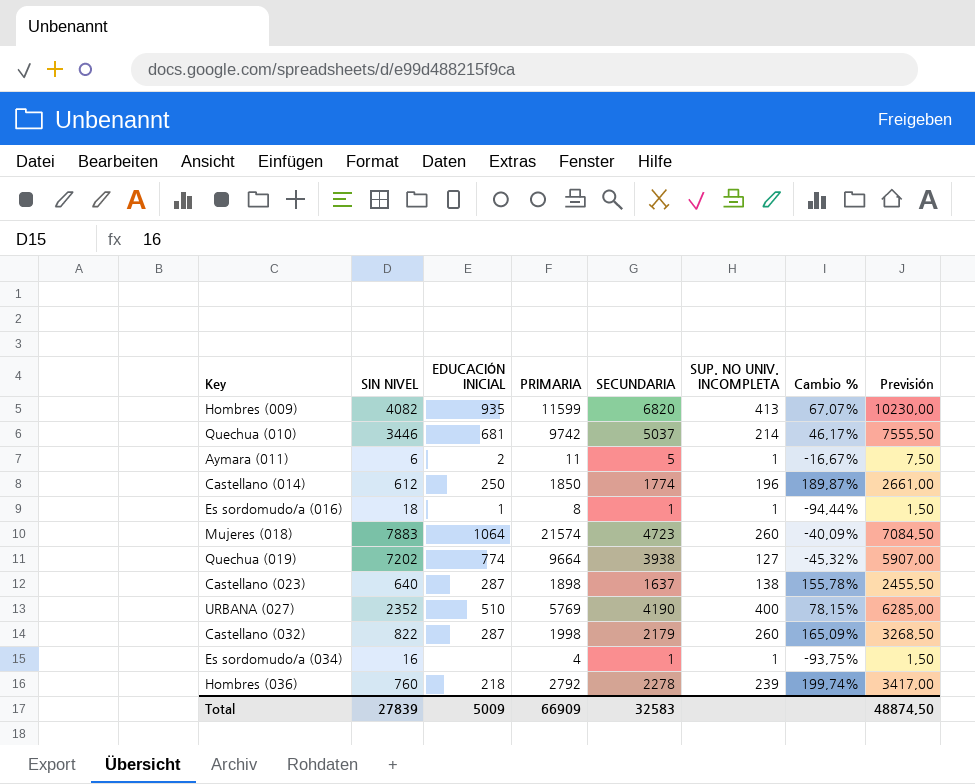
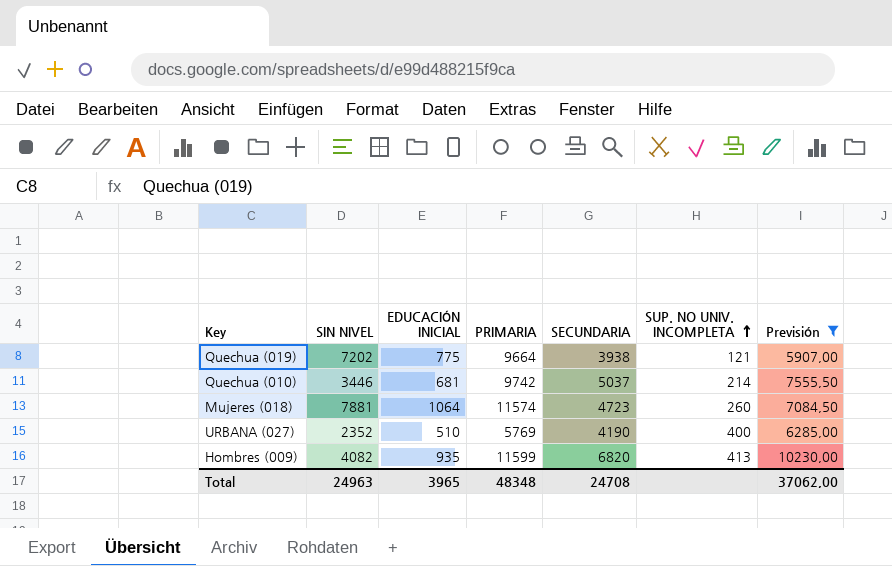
filter: none -> Previsión >= 5907,00
row order: none -> SUP. NO UNIV. INCOMPLETA ascending
column Cambio % | formula: ([SECUNDARIA] - [SIN NIVEL]) / [SIN NIVEL] -> none
Quechua (019) | EDUCACIÓN INICIAL: 774 -> 775
Quechua (019) | SUP. NO UNIV. INCOMPLETA: 127 -> 121
Mujeres (018) | SIN NIVEL: 7883 -> 7881
Mujeres (018) | PRIMARIA: 21574 -> 11574
Total | SIN NIVEL: 27839 -> 24963
Total | EDUCACIÓN INICIAL: 5009 -> 3965
Total | PRIMARIA: 66909 -> 48348
Total | SECUNDARIA: 32583 -> 24708
Total | Previsión: 48874,50 -> 37062,00

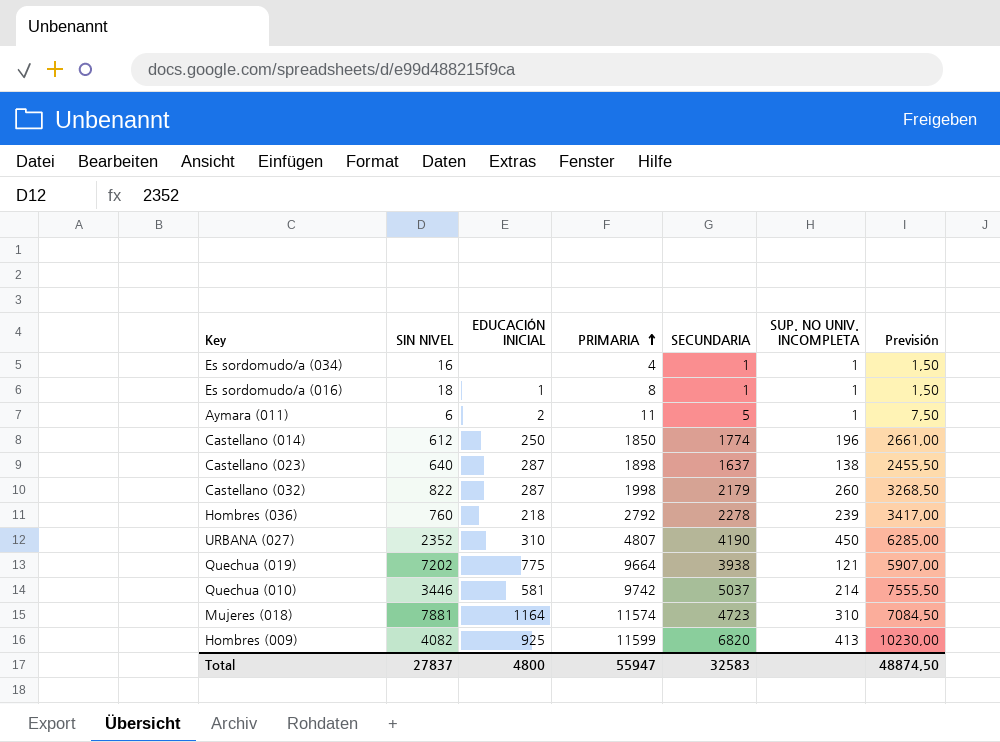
filter: Previsión >= 5907,00 -> none
row order: SUP. NO UNIV. INCOMPLETA ascending -> PRIMARIA ascending
URBANA (027) | EDUCACIÓN INICIAL: 510 -> 310
URBANA (027) | PRIMARIA: 5769 -> 4807
URBANA (027) | SUP. NO UNIV. INCOMPLETA: 400 -> 450
Quechua (010) | EDUCACIÓN INICIAL: 681 -> 581
Mujeres (018) | EDUCACIÓN INICIAL: 1064 -> 1164
Mujeres (018) | SUP. NO UNIV. INCOMPLETA: 260 -> 310
Hombres (009) | EDUCACIÓN INICIAL: 935 -> 925
Total | SIN NIVEL: 24963 -> 27837
Total | EDUCACIÓN INICIAL: 3965 -> 4800
Total | PRIMARIA: 48348 -> 55947
Total | SECUNDARIA: 24708 -> 32583
Total | Previsión: 37062,00 -> 48874,50

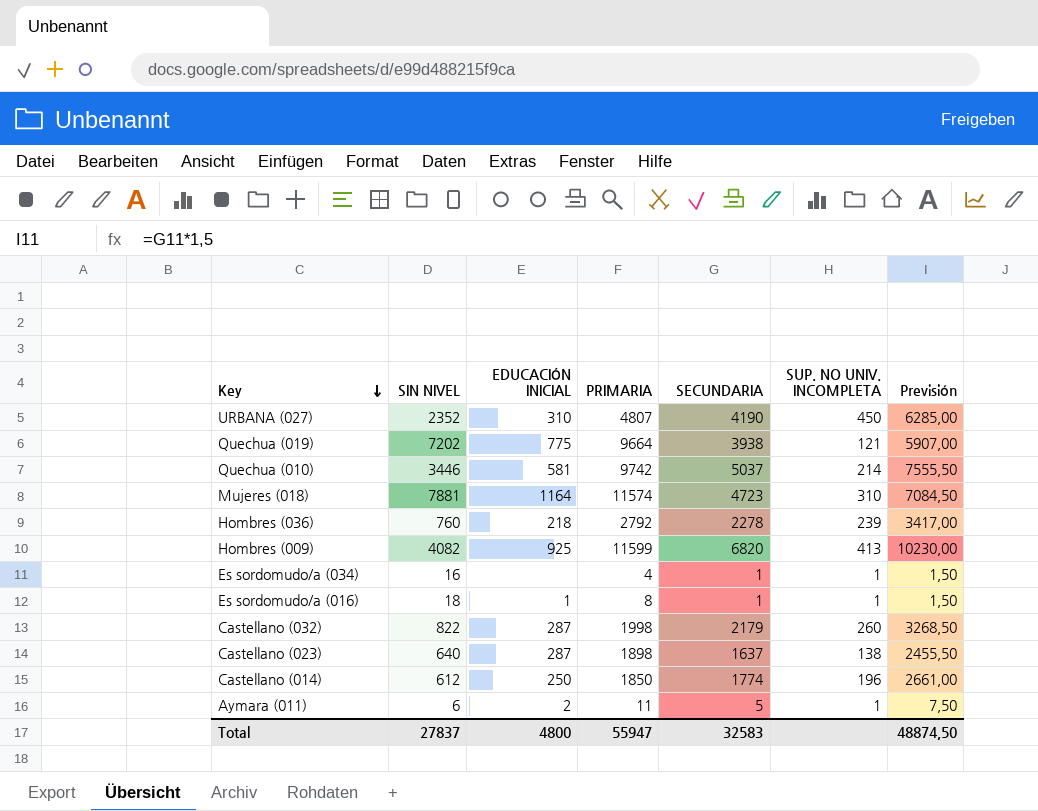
row order: PRIMARIA ascending -> Key descending

